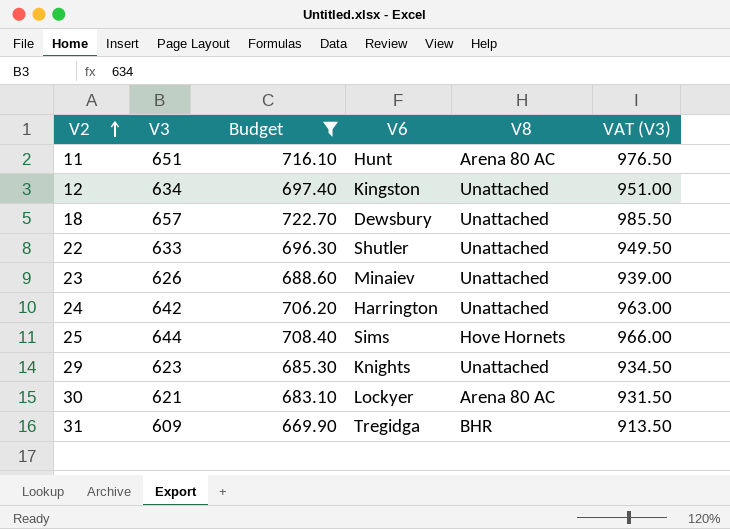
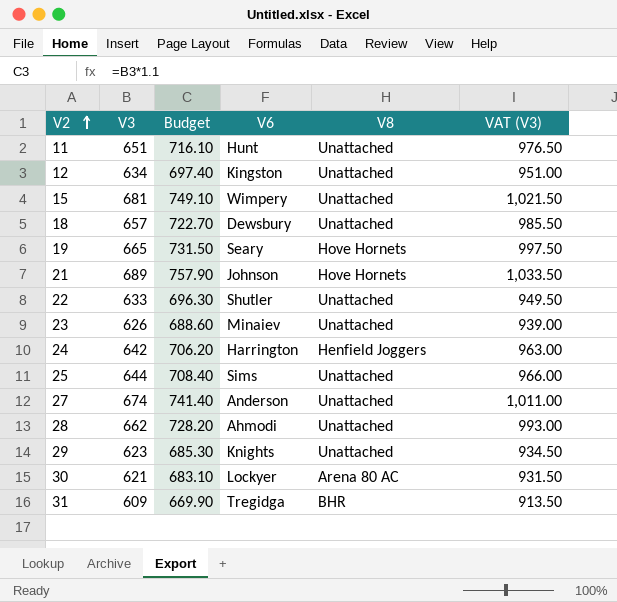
filter: Budget <= 722.70 -> none
11 | V8: Arena 80 AC -> Unattached
24 | V8: Unattached -> Henfield Joggers
25 | V8: Hove Hornets -> Unattached

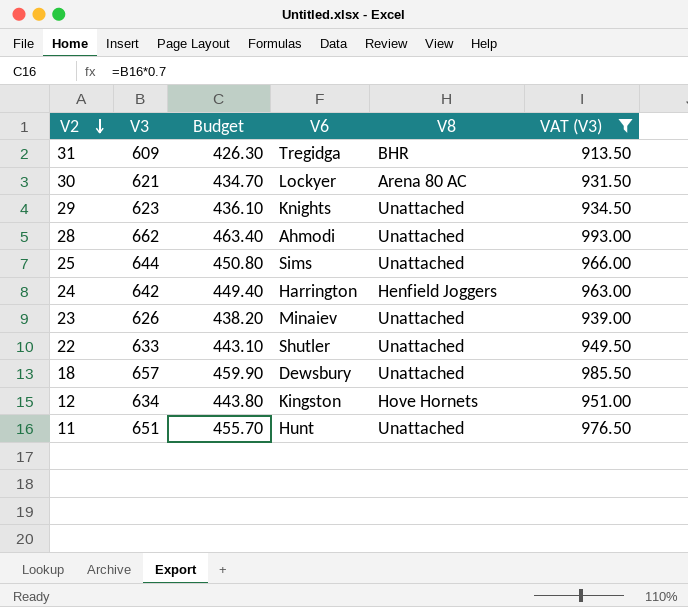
filter: none -> VAT (V3) <= 993.00
row order: V2 ascending -> V2 descending
column Budget | formula: [V3] * 1.1 -> [V3] * 0.7
12 | V8: Unattached -> Hove Hornets

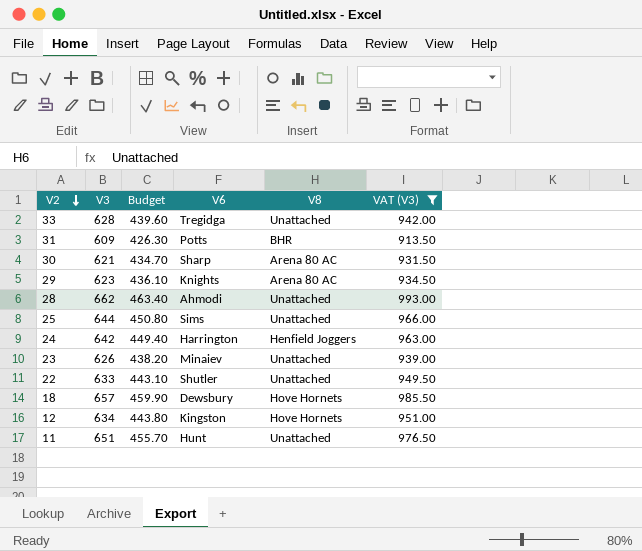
row 33: none -> 628 | 439.60 | Tregidga | Unattached | 942.00
31 | V6: Tregidga -> Potts
30 | V6: Lockyer -> Sharp
29 | V8: Unattached -> Arena 80 AC
18 | V8: Unattached -> Hove Hornets

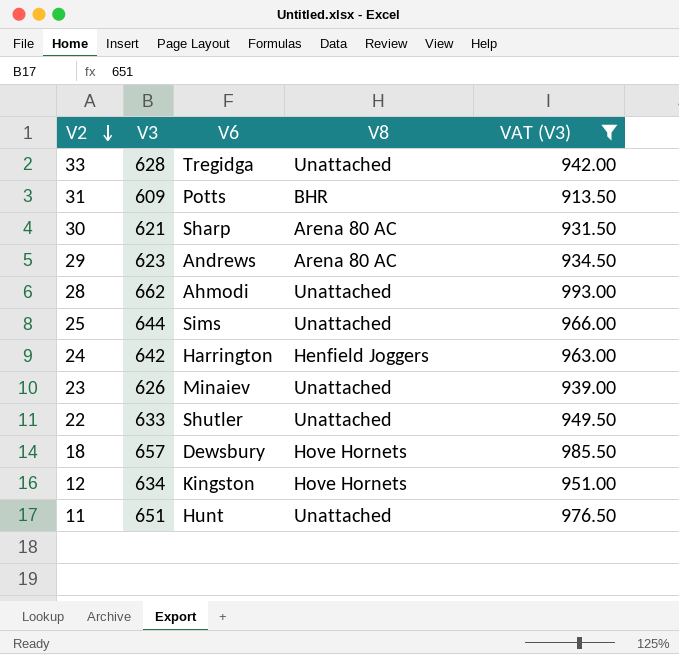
column Budget | formula: [V3] * 0.7 -> none
29 | V6: Knights -> Andrews

